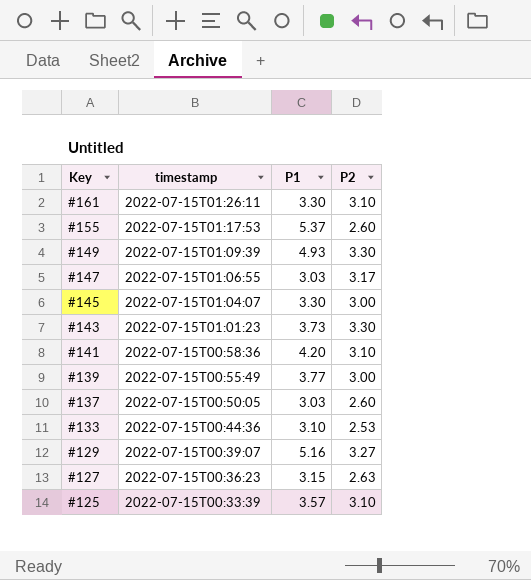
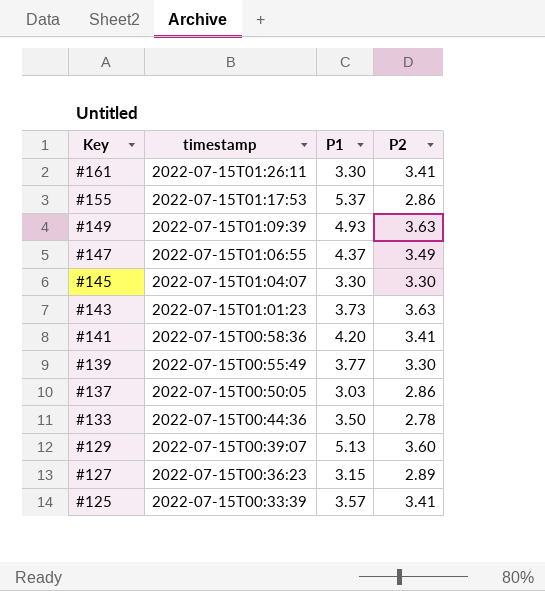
#161 | P2: 3.10 -> 3.41
#155 | P2: 2.60 -> 2.86
#149 | P2: 3.30 -> 3.63
#147 | P1: 3.03 -> 4.37
#147 | P2: 3.17 -> 3.49
#145 | P2: 3.00 -> 3.30
#143 | P2: 3.30 -> 3.63
#141 | P2: 3.10 -> 3.41
#139 | P2: 3.00 -> 3.30
#137 | P2: 2.60 -> 2.86
#133 | P1: 3.10 -> 3.50
#133 | P2: 2.53 -> 2.78
#129 | P1: 5.16 -> 5.13
#129 | P2: 3.27 -> 3.60
#127 | P2: 2.63 -> 2.89
#125 | P2: 3.10 -> 3.41

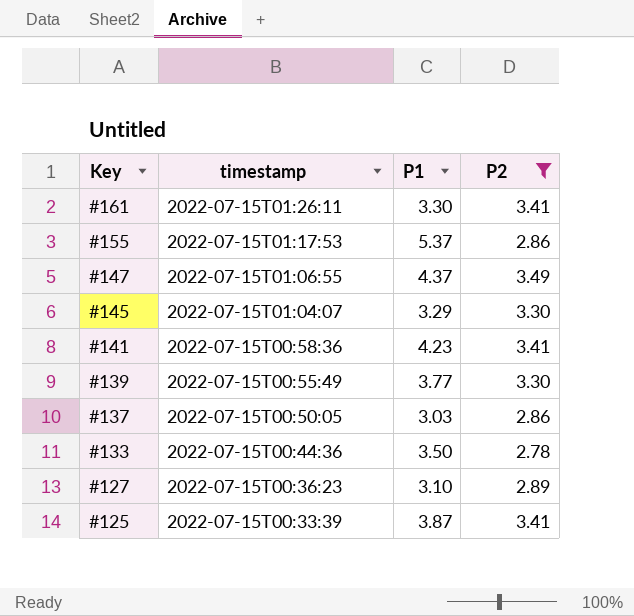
filter: none -> P2 <= 3.49
#145 | P1: 3.30 -> 3.29
#141 | P1: 4.20 -> 4.23
#127 | P1: 3.15 -> 3.10
#125 | P1: 3.57 -> 3.87

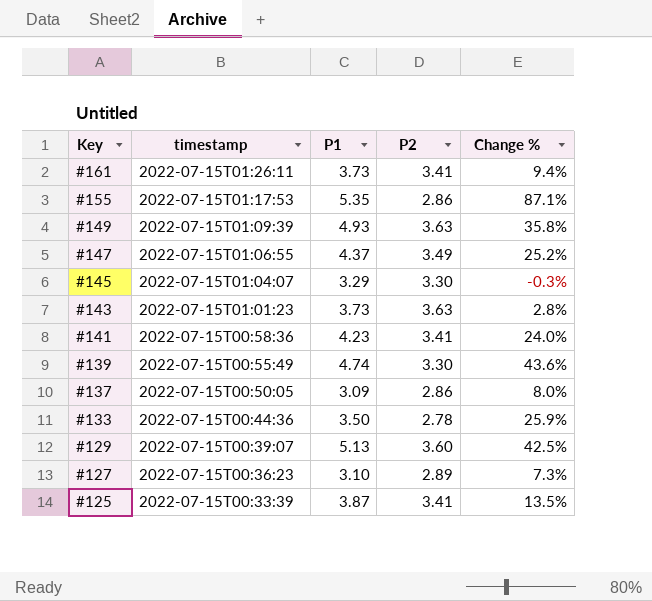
filter: P2 <= 3.49 -> none
column Change % | formula: none -> ([P1] - [P2]) / [P2]
#161 | P1: 3.30 -> 3.73
#155 | P1: 5.37 -> 5.35
#139 | P1: 3.77 -> 4.74
#137 | P1: 3.03 -> 3.09

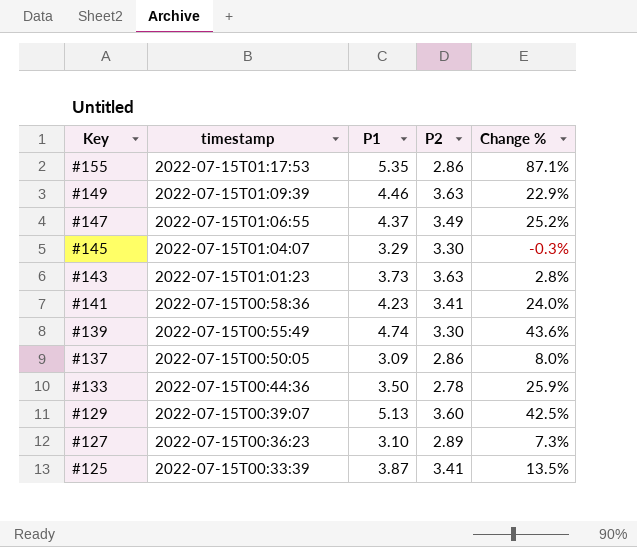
row #161: 2022-07-15T01:26:11 | 3.73 | 3.41 | 9.4% -> none
#149 | P1: 4.93 -> 4.46
#149 | Change %: 35.8% -> 22.9%

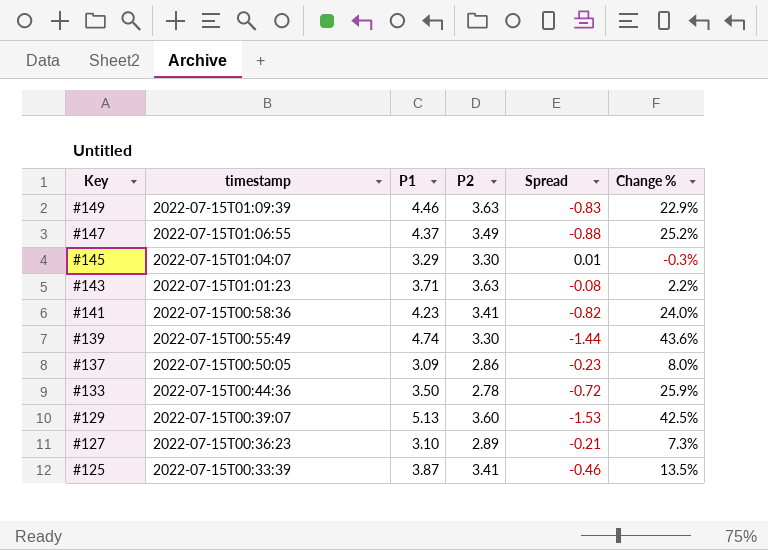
column Spread | formula: none -> [P2] - [P1]
row #155: 2022-07-15T01:17:53 | 5.35 | 2.86 | 87.1% -> none
#143 | P1: 3.73 -> 3.71
#143 | Change %: 2.8% -> 2.2%

